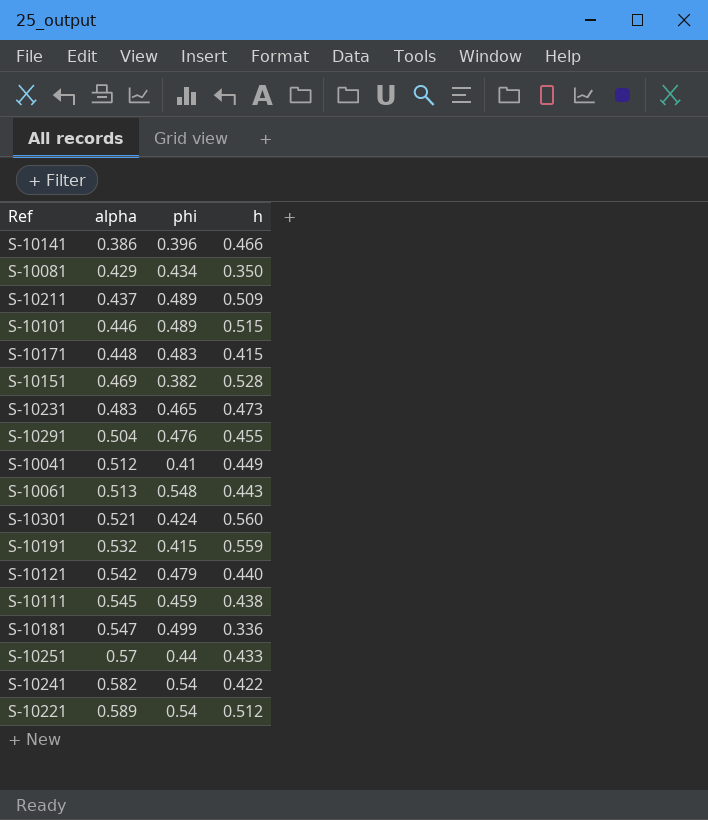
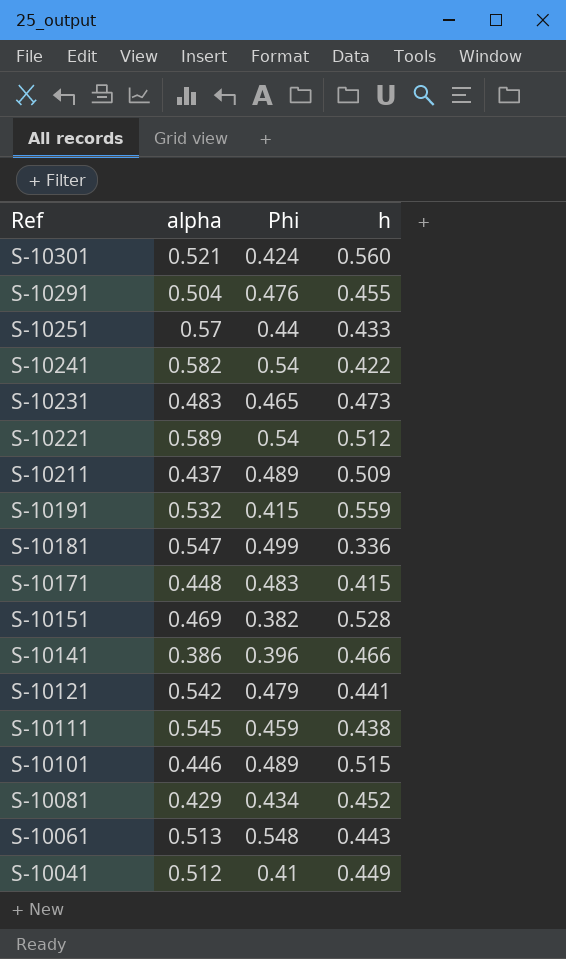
row order: alpha ascending -> Ref descending
column name: phi -> Phi
S-10121 | h: 0.440 -> 0.441
S-10081 | h: 0.350 -> 0.452

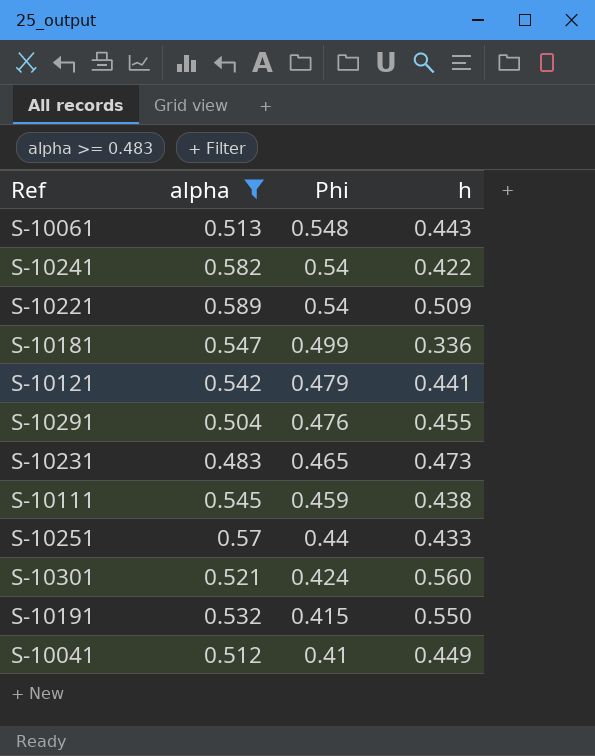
filter: none -> alpha >= 0.483
row order: Ref descending -> Phi descending
S-10221 | h: 0.512 -> 0.509
S-10191 | h: 0.559 -> 0.550

